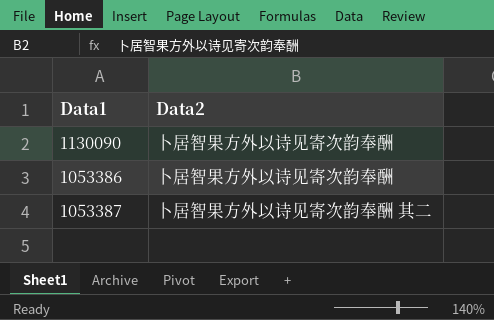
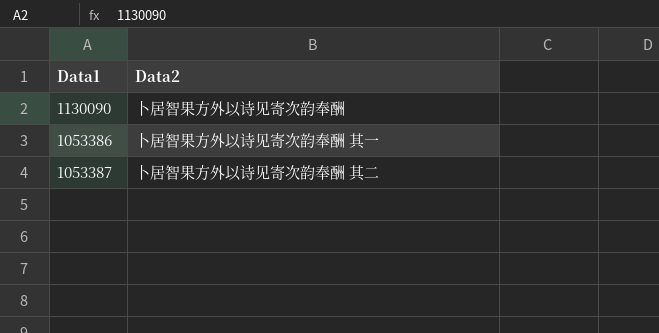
1053386 | Data2: 卜居智果方外以诗见寄次韵奉酬 -> 卜居智果方外以诗见寄次韵奉酬 其一

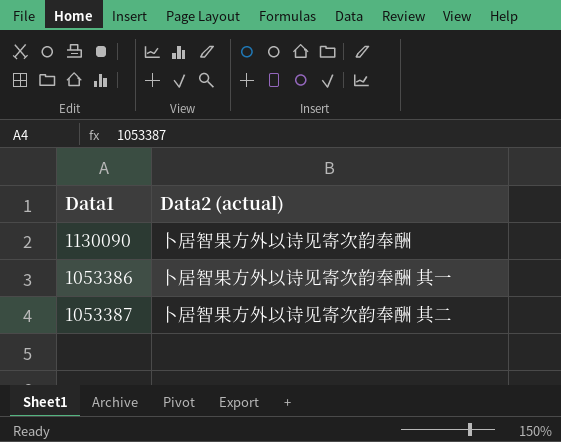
column name: Data2 -> Data2 (actual)

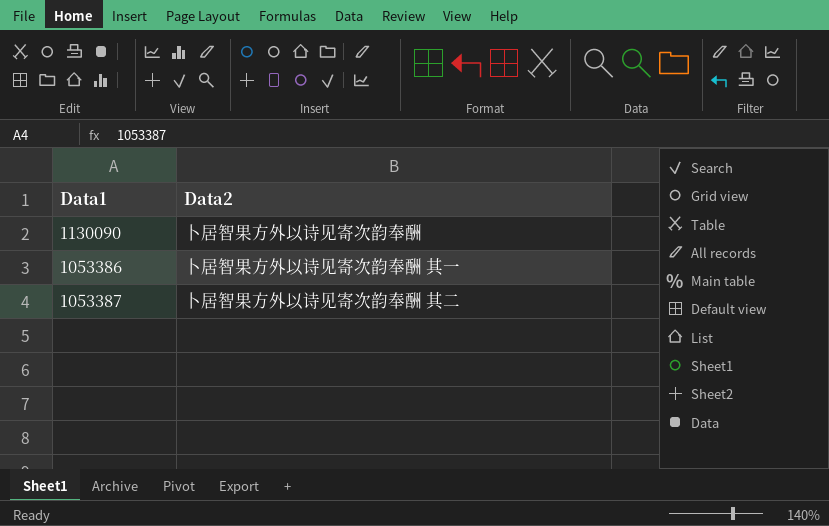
column name: Data2 (actual) -> Data2

